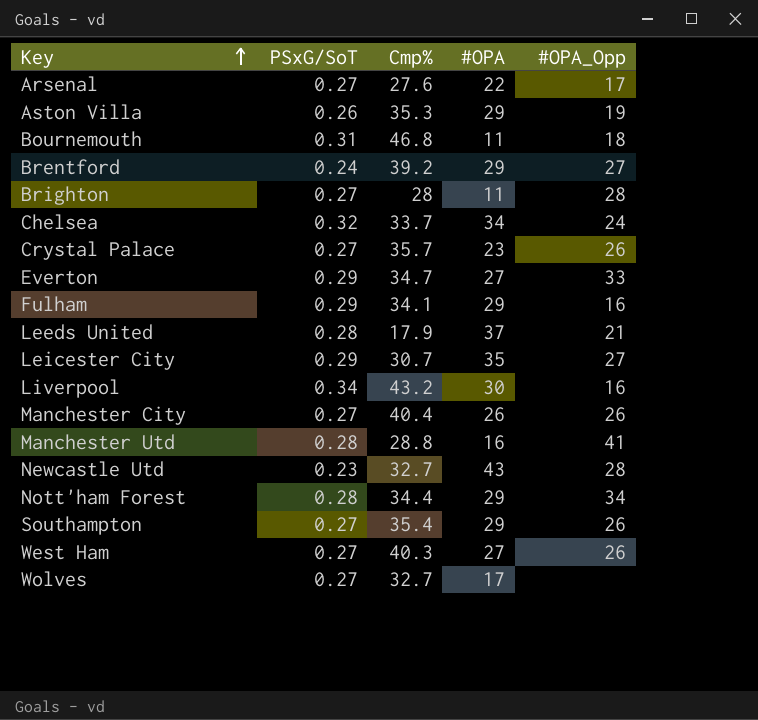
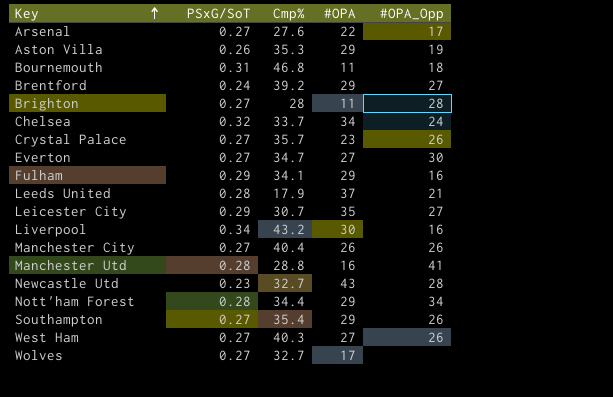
Everton | PSxG/SoT: 0.29 -> 0.27
Everton | #OPA_Opp: 33 -> 30

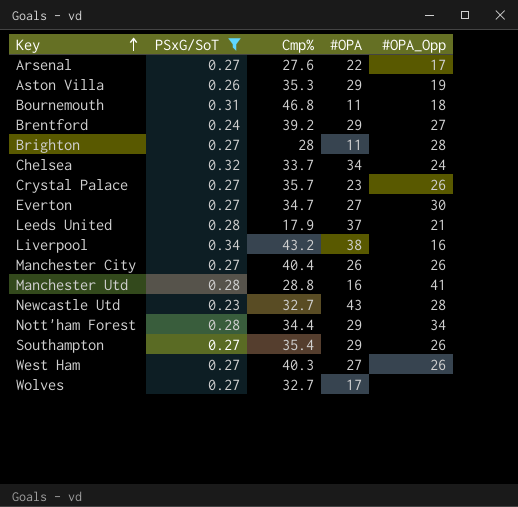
filter: none -> PSxG/SoT != 0.29
Liverpool | #OPA: 30 -> 38

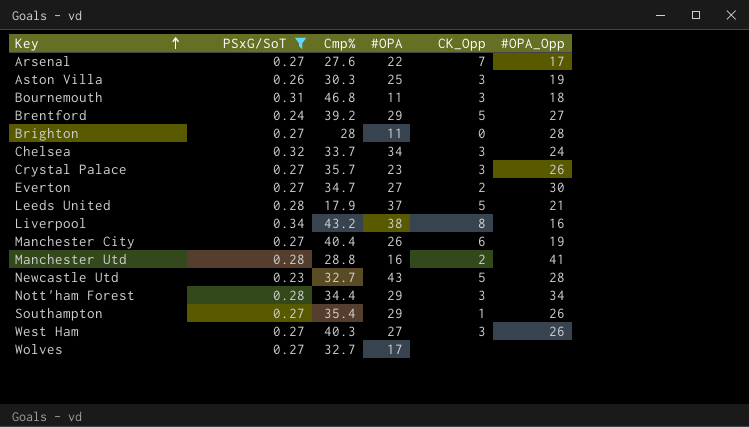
column CK_Opp | position: none -> 5
Aston Villa | Cmp%: 35.3 -> 30.3
Aston Villa | #OPA: 29 -> 25
Manchester City | #OPA_Opp: 26 -> 19

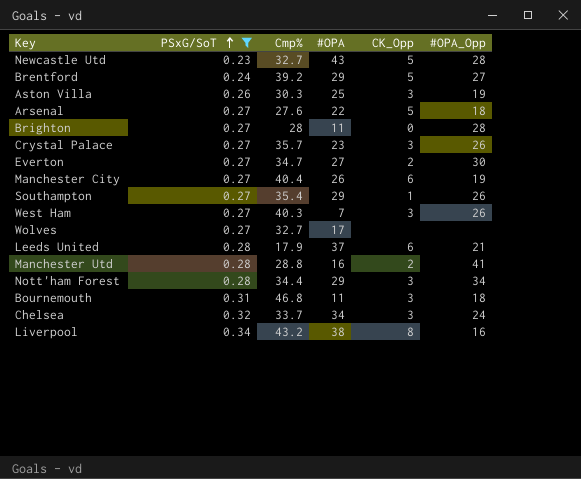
row order: Key ascending -> PSxG/SoT ascending
Arsenal | CK_Opp: 7 -> 5
Arsenal | #OPA_Opp: 17 -> 18
West Ham | #OPA: 27 -> 7
Leeds United | CK_Opp: 5 -> 6

